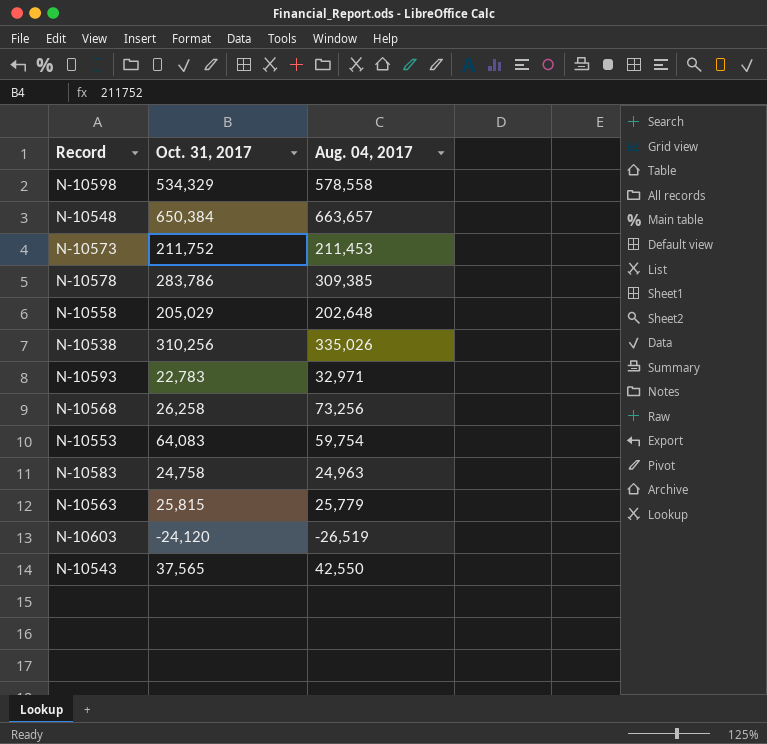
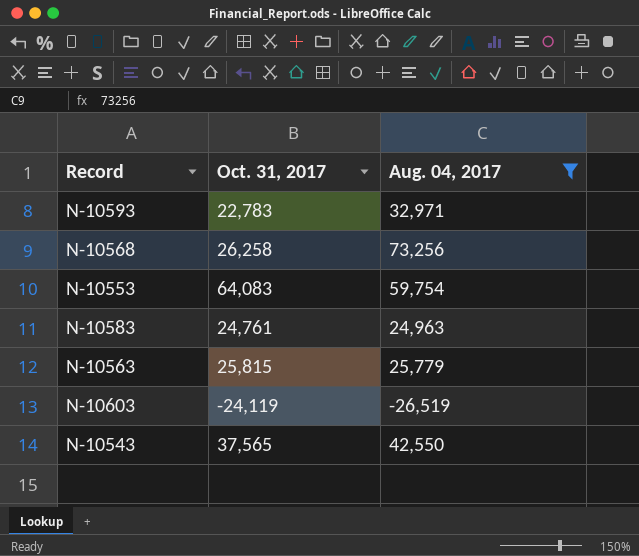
filter: none -> Aug. 04, 2017 <= 73,256
N-10583 | Oct. 31, 2017: 24,758 -> 24,761
N-10603 | Oct. 31, 2017: -24,120 -> -24,119

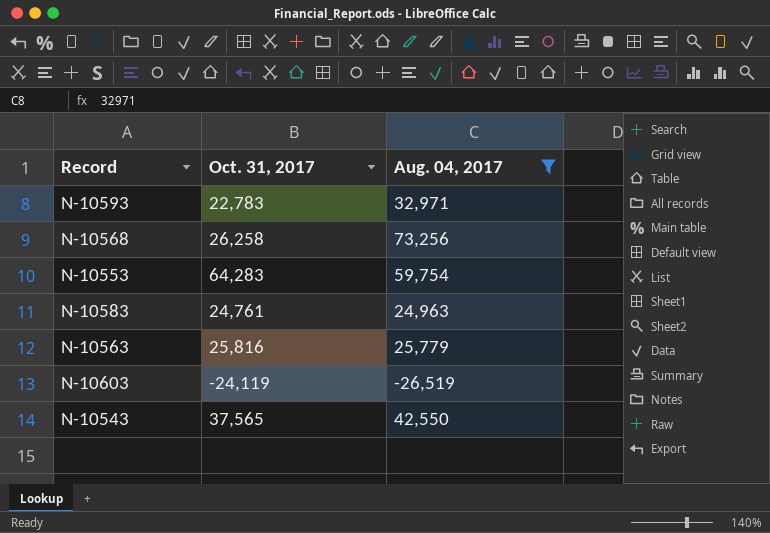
N-10553 | Oct. 31, 2017: 64,083 -> 64,283
N-10563 | Oct. 31, 2017: 25,815 -> 25,816

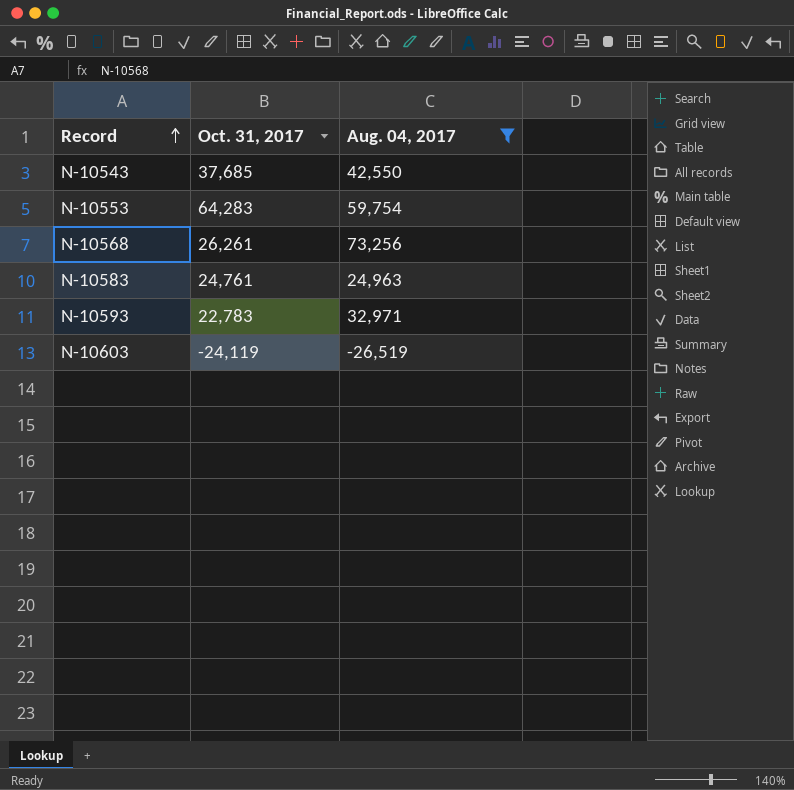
row order: none -> Record ascending
row N-10563: 25,816 | 25,779 -> none
N-10543 | Oct. 31, 2017: 37,565 -> 37,685
N-10568 | Oct. 31, 2017: 26,258 -> 26,261

